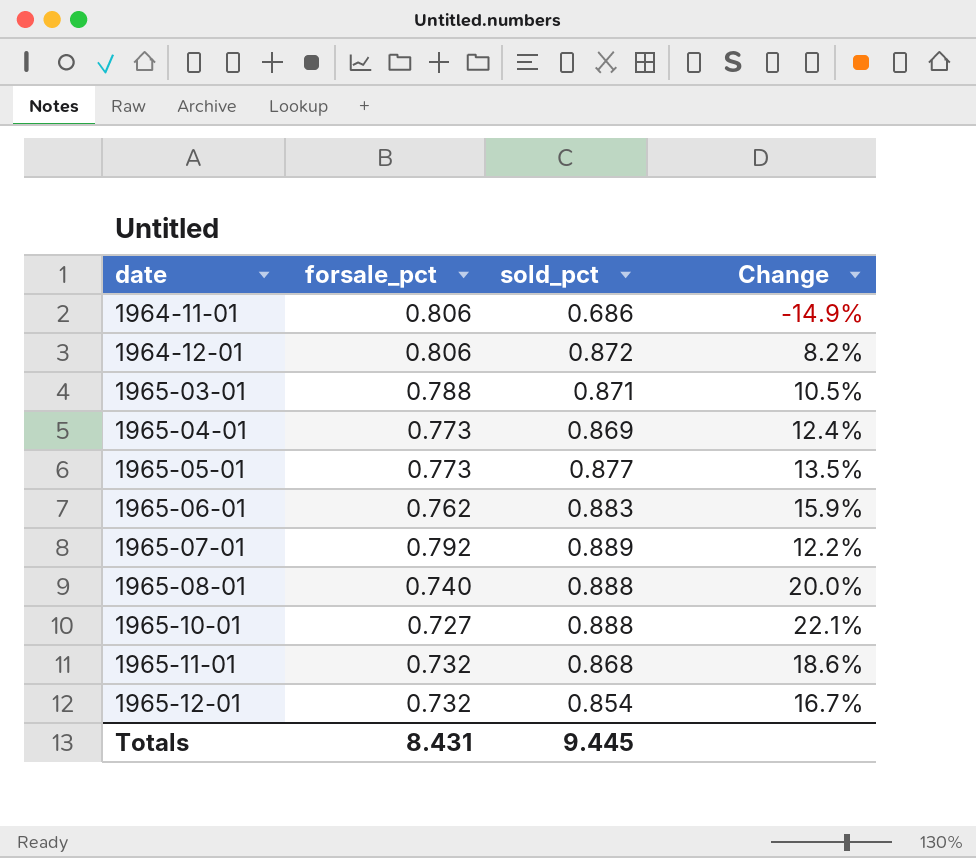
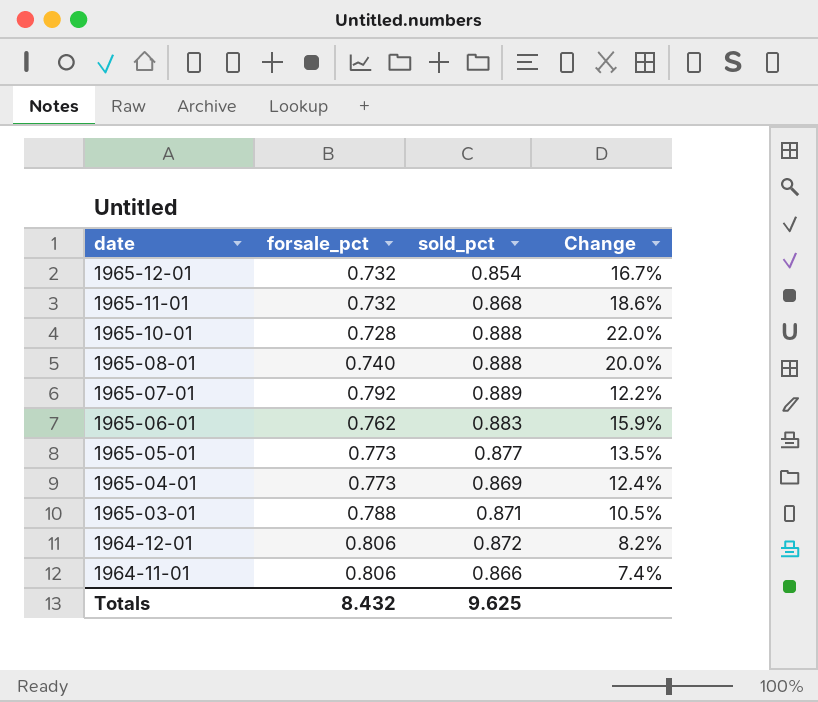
row order: date ascending -> date descending
1965-10-01 | forsale_pct: 0.727 -> 0.728
1965-10-01 | Change: 22.1% -> 22.0%
1964-11-01 | sold_pct: 0.686 -> 0.866
1964-11-01 | Change: -14.9% -> 7.4%
Totals | forsale_pct: 8.431 -> 8.432
Totals | sold_pct: 9.445 -> 9.625

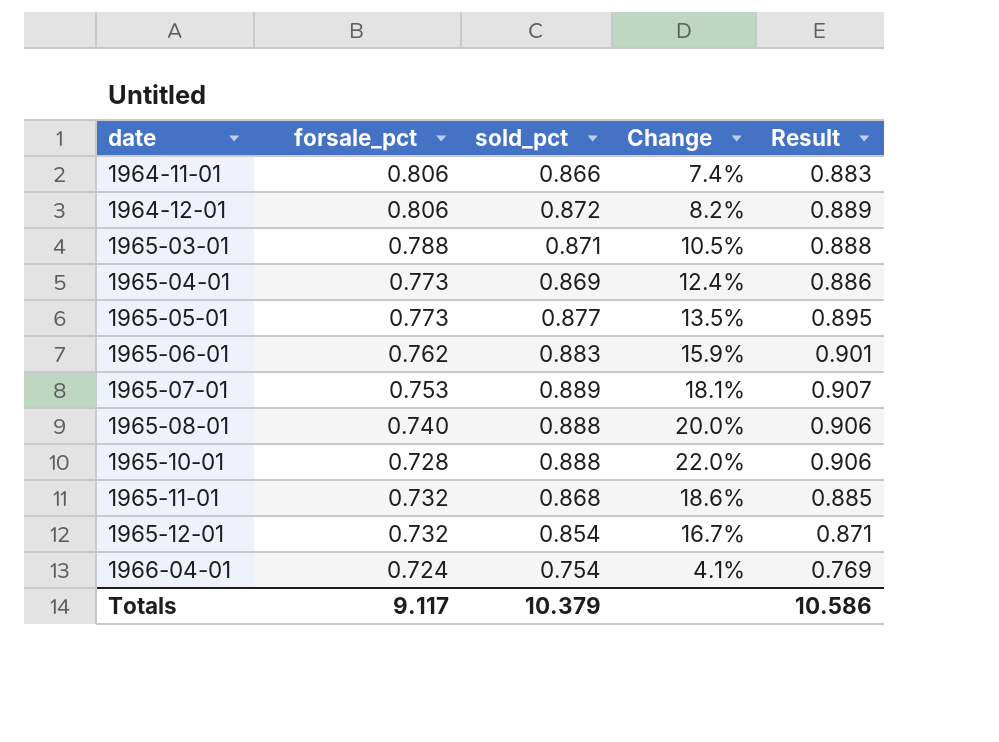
row order: date descending -> date ascending
column Result | formula: none -> [sold_pct] * 1.02
1965-07-01 | forsale_pct: 0.792 -> 0.753
1965-07-01 | Change: 12.2% -> 18.1%
row 1966-04-01: none -> 0.724 | 0.754 | 4.1% | 0.769
Totals | forsale_pct: 8.432 -> 9.117
Totals | sold_pct: 9.625 -> 10.379

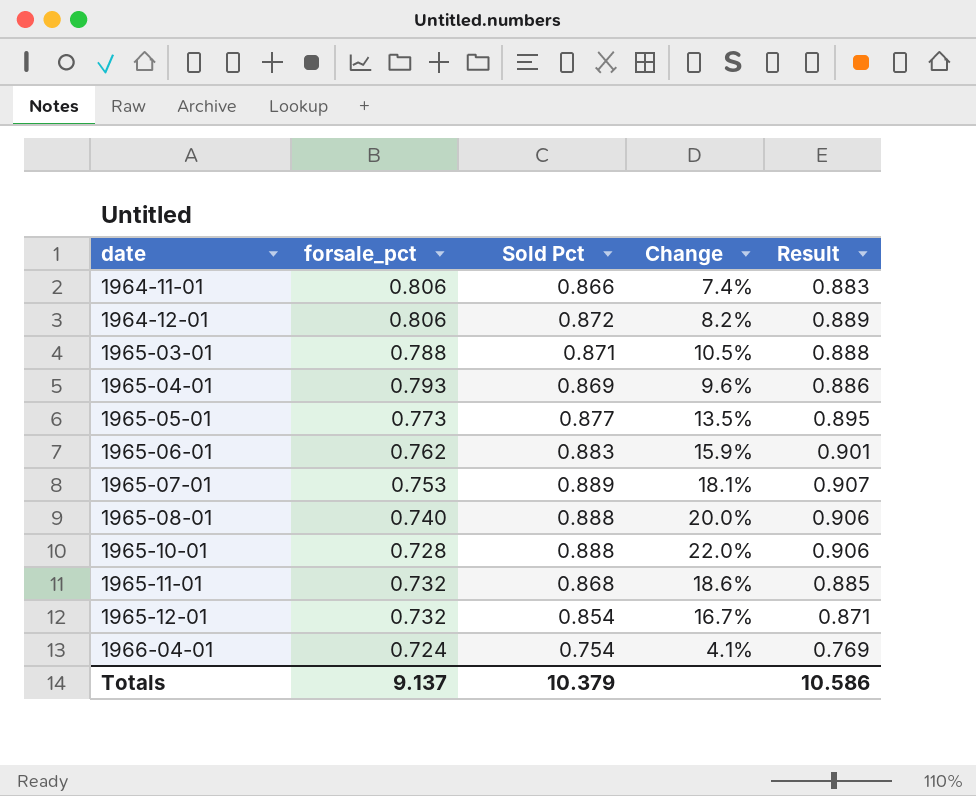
column name: sold_pct -> Sold Pct
1965-04-01 | forsale_pct: 0.773 -> 0.793
1965-04-01 | Change: 12.4% -> 9.6%
Totals | forsale_pct: 9.117 -> 9.137

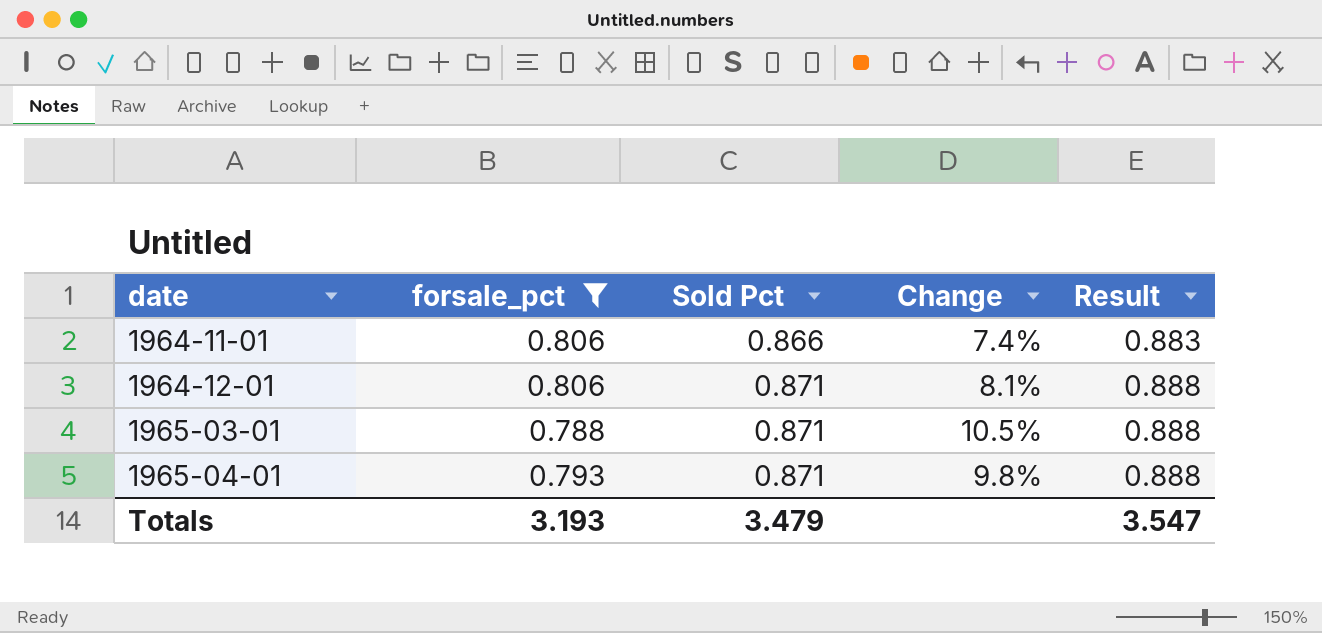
filter: none -> forsale_pct >= 0.788
1964-12-01 | Sold Pct: 0.872 -> 0.871
1964-12-01 | Change: 8.2% -> 8.1%
1964-12-01 | Result: 0.889 -> 0.888
1965-04-01 | Sold Pct: 0.869 -> 0.871
1965-04-01 | Change: 9.6% -> 9.8%
1965-04-01 | Result: 0.886 -> 0.888
Totals | forsale_pct: 9.137 -> 3.193
Totals | Sold Pct: 10.379 -> 3.479
Totals | Result: 10.586 -> 3.547

